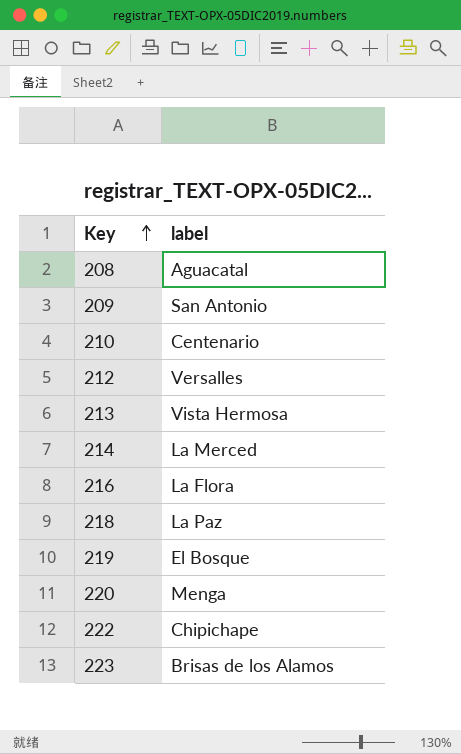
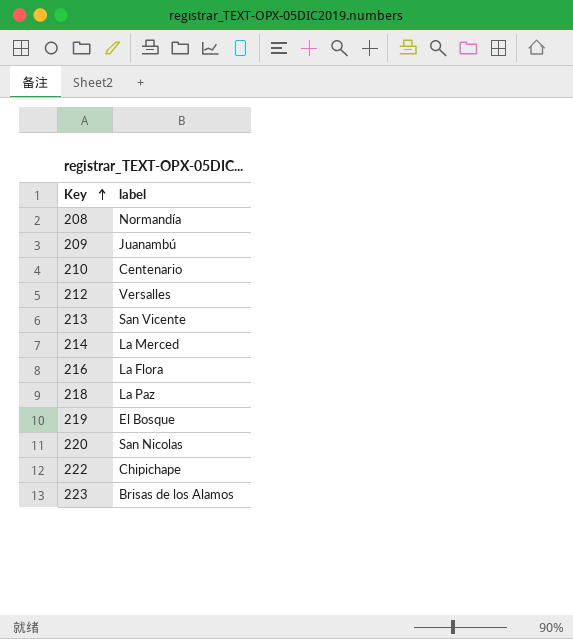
208 | label: Aguacatal -> Normandía
209 | label: San Antonio -> Juanambú
213 | label: Vista Hermosa -> San Vicente
220 | label: Menga -> San Nicolas

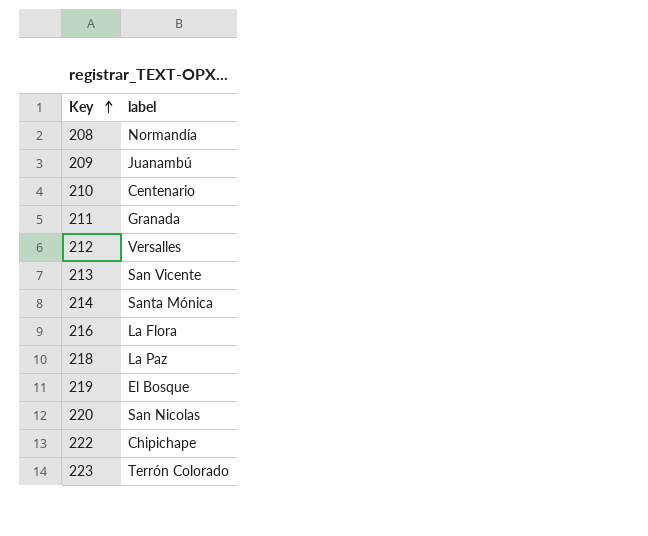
row 211: none -> Granada
214 | label: La Merced -> Santa Mónica
223 | label: Brisas de los Alamos -> Terrón Colorado

